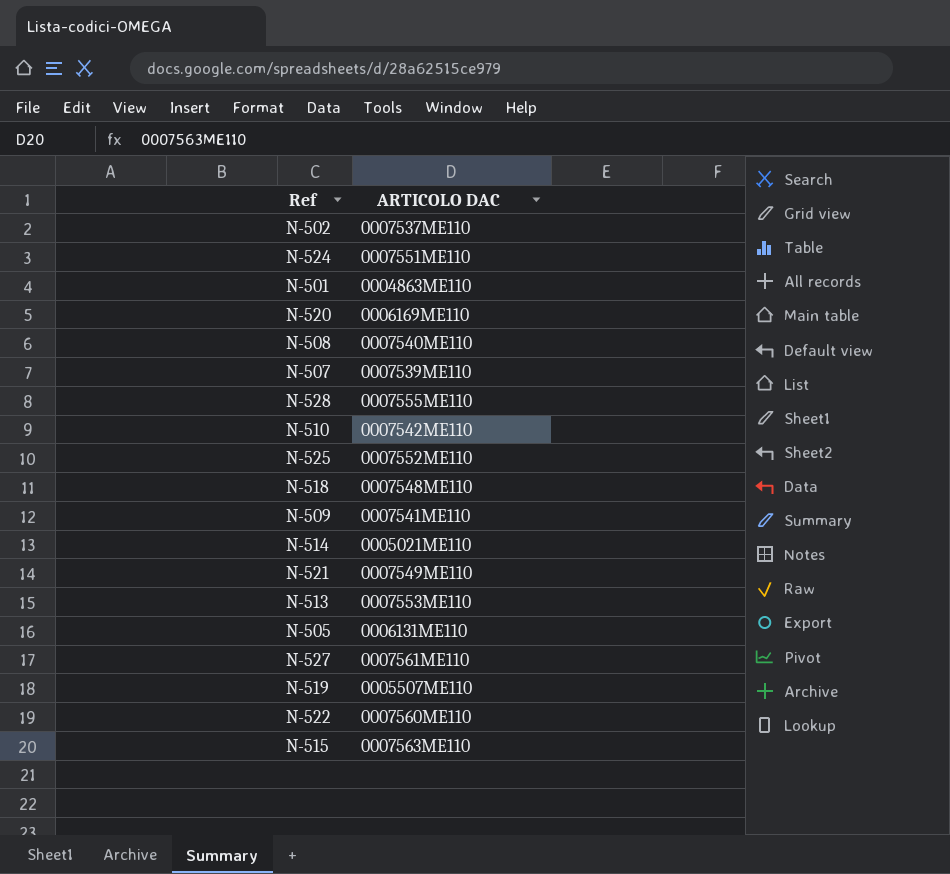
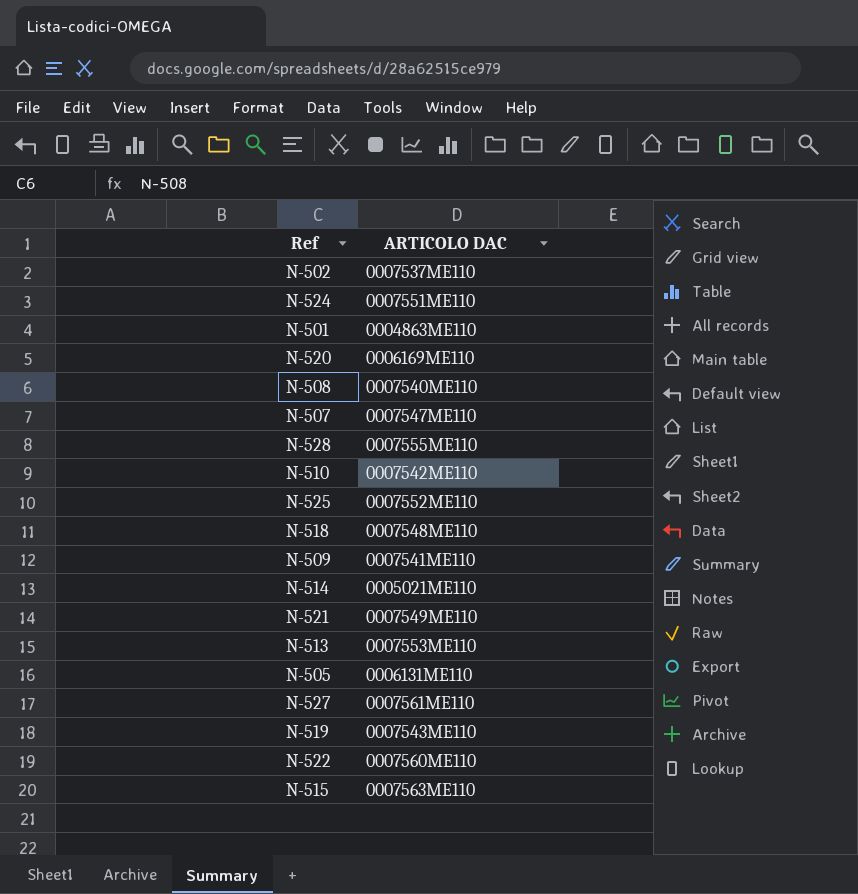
N-507 | ARTICOLO DAC: 0007539ME110 -> 0007547ME110
N-519 | ARTICOLO DAC: 0005507ME110 -> 0007543ME110

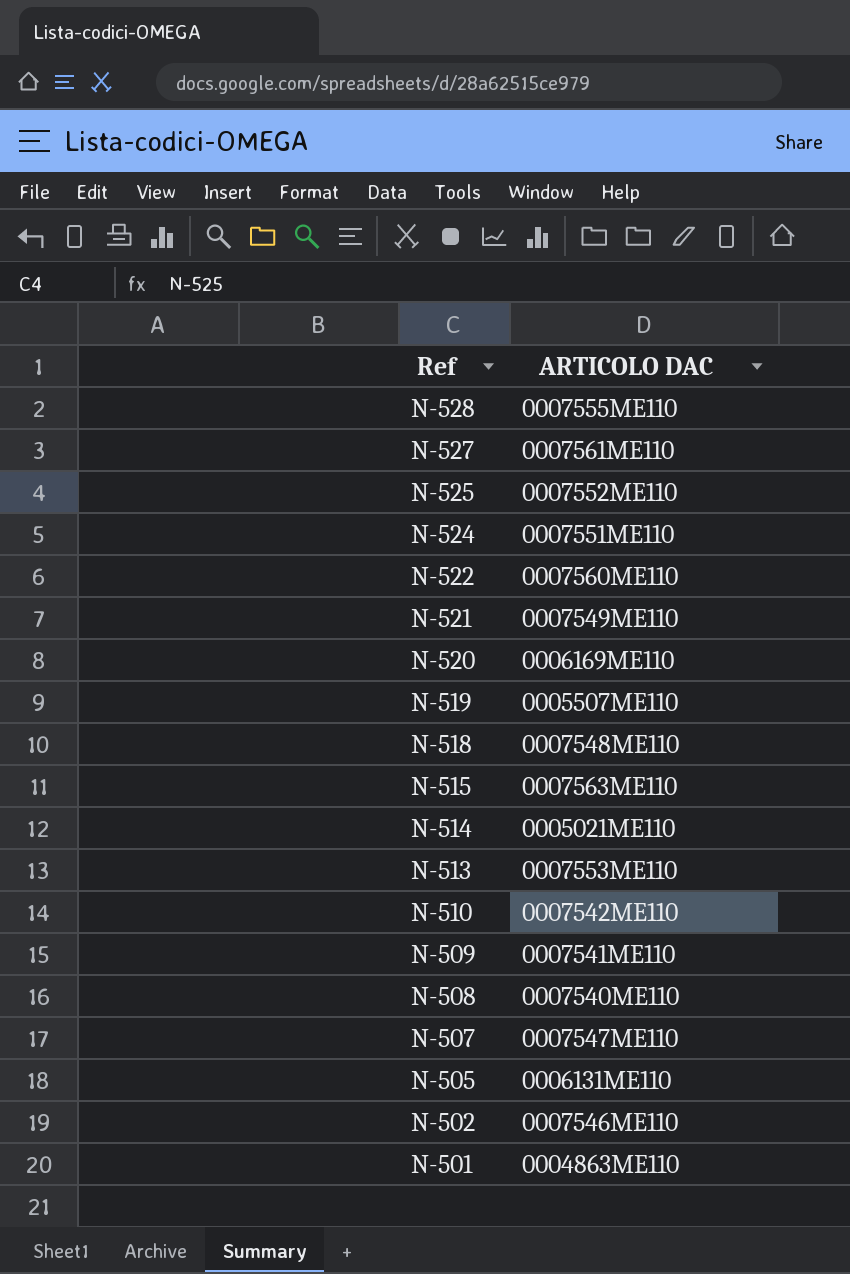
row order: none -> Ref descending
N-519 | ARTICOLO DAC: 0007543ME110 -> 0005507ME110
N-502 | ARTICOLO DAC: 0007537ME110 -> 0007546ME110

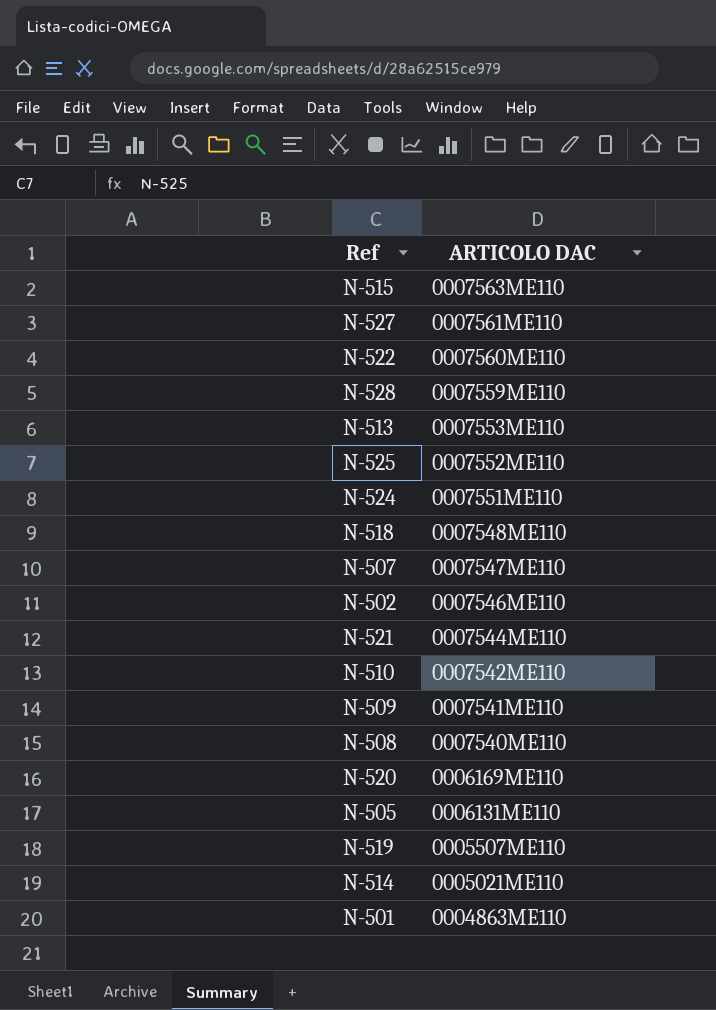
row order: Ref descending -> ARTICOLO DAC descending
N-528 | ARTICOLO DAC: 0007555ME110 -> 0007559ME110
N-521 | ARTICOLO DAC: 0007549ME110 -> 0007544ME110

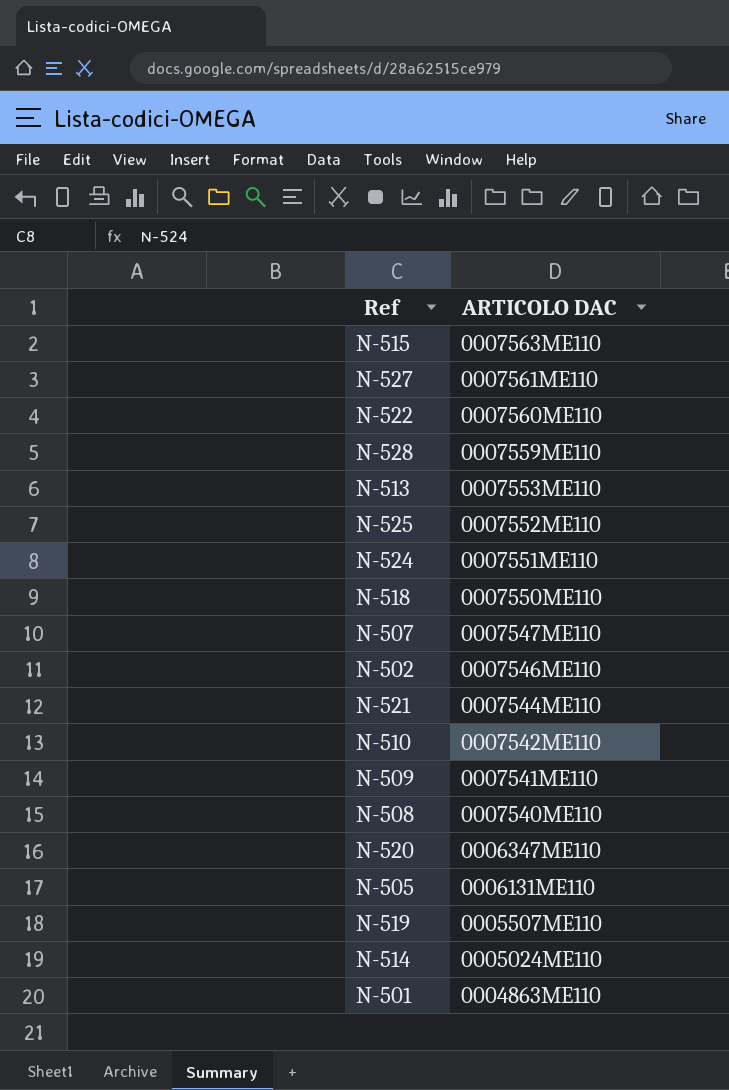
N-518 | ARTICOLO DAC: 0007548ME110 -> 0007550ME110
N-520 | ARTICOLO DAC: 0006169ME110 -> 0006347ME110
N-514 | ARTICOLO DAC: 0005021ME110 -> 0005024ME110

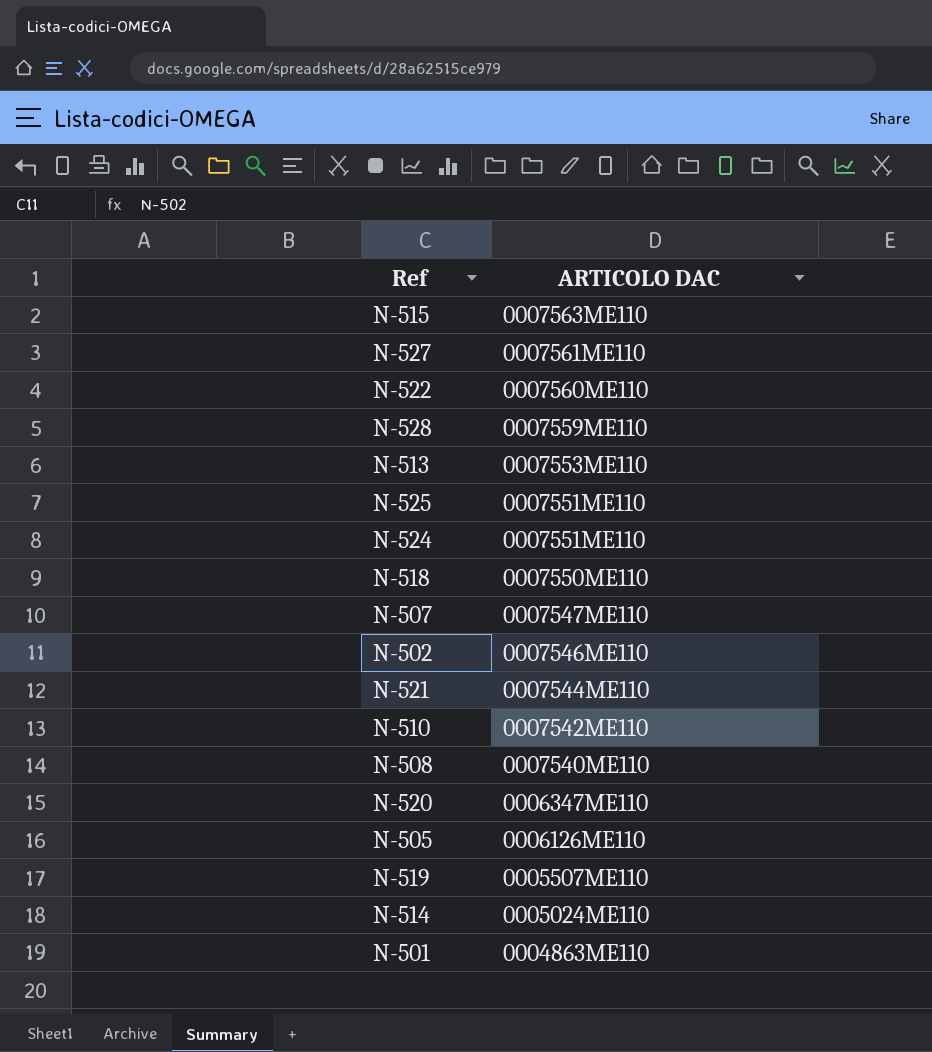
row N-509: 0007541ME110 -> none
N-525 | ARTICOLO DAC: 0007552ME110 -> 0007551ME110
N-505 | ARTICOLO DAC: 0006131ME110 -> 0006126ME110

